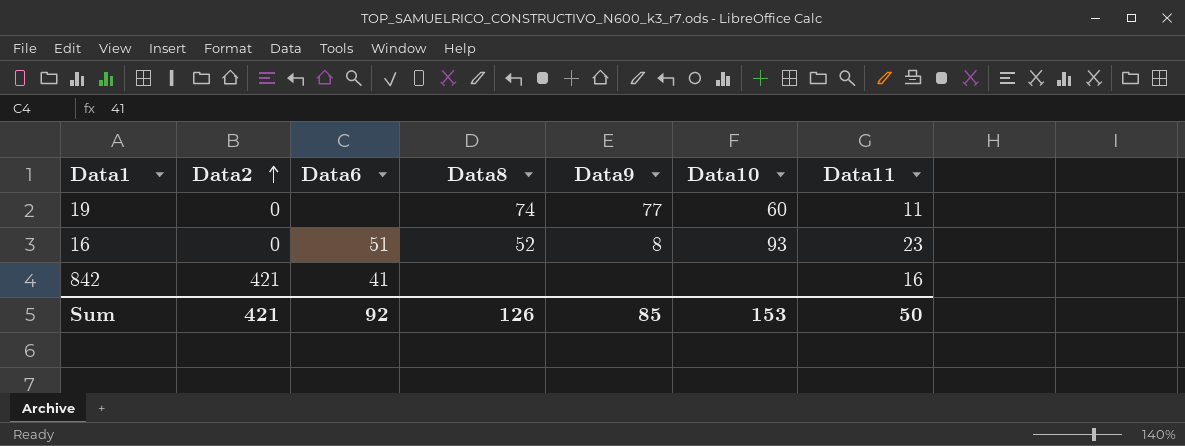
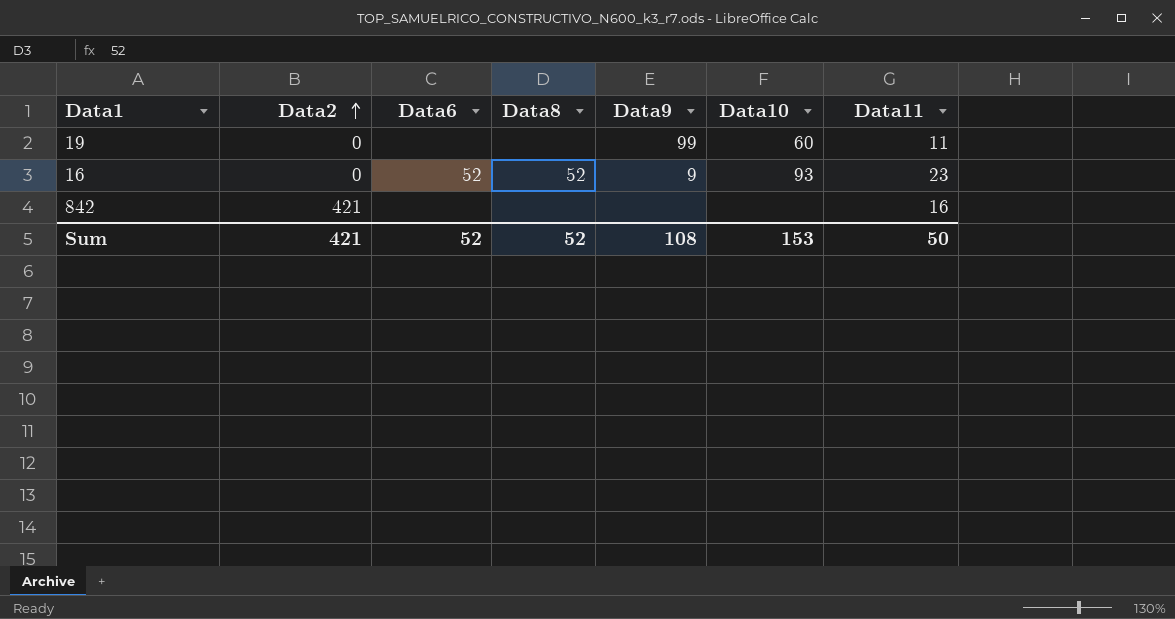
19 | Data8: 74 -> none
19 | Data9: 77 -> 99
16 | Data6: 51 -> 52
16 | Data9: 8 -> 9
842 | Data6: 41 -> none
Sum | Data6: 92 -> 52
Sum | Data8: 126 -> 52
Sum | Data9: 85 -> 108

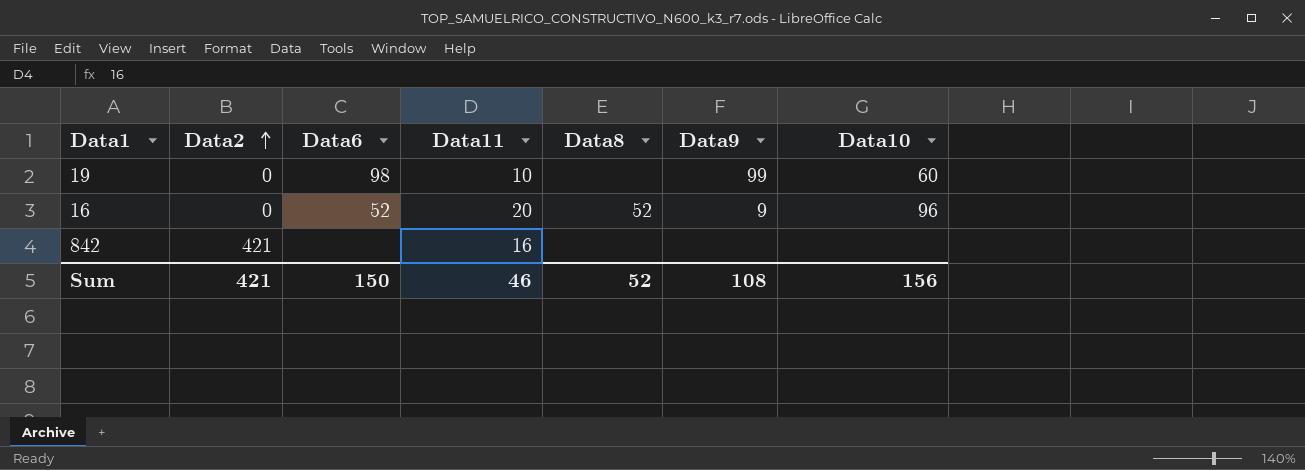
column Data11 | position: 7 -> 4
19 | Data6: none -> 98
19 | Data11: 11 -> 10
16 | Data11: 23 -> 20
16 | Data10: 93 -> 96
Sum | Data6: 52 -> 150
Sum | Data11: 50 -> 46
Sum | Data10: 153 -> 156

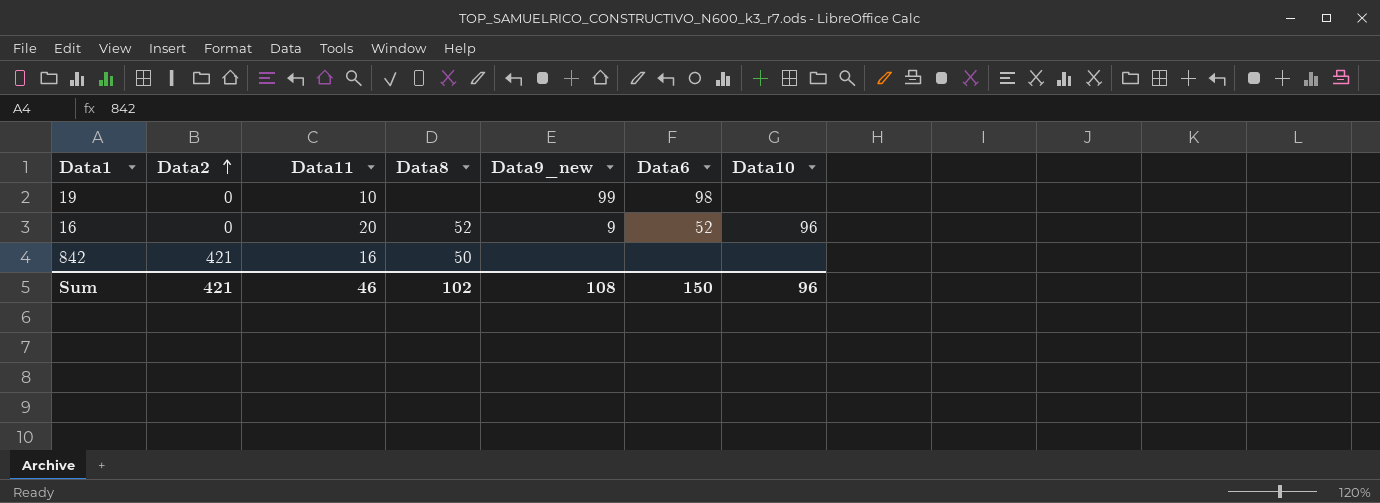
column name: Data9 -> Data9_new
column Data6 | position: 3 -> 6
19 | Data10: 60 -> none
842 | Data8: none -> 50
Sum | Data8: 52 -> 102
Sum | Data10: 156 -> 96

